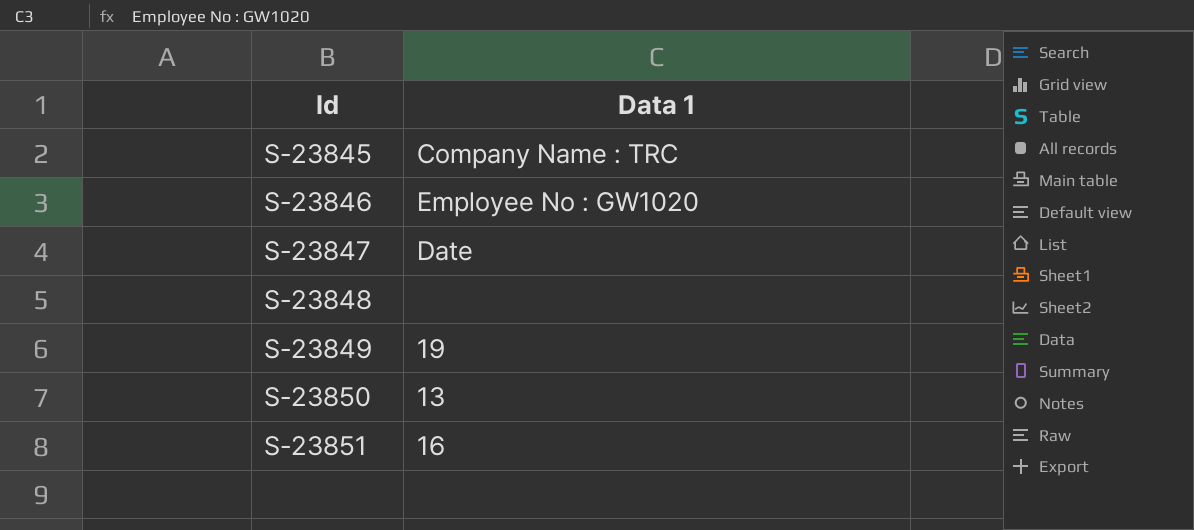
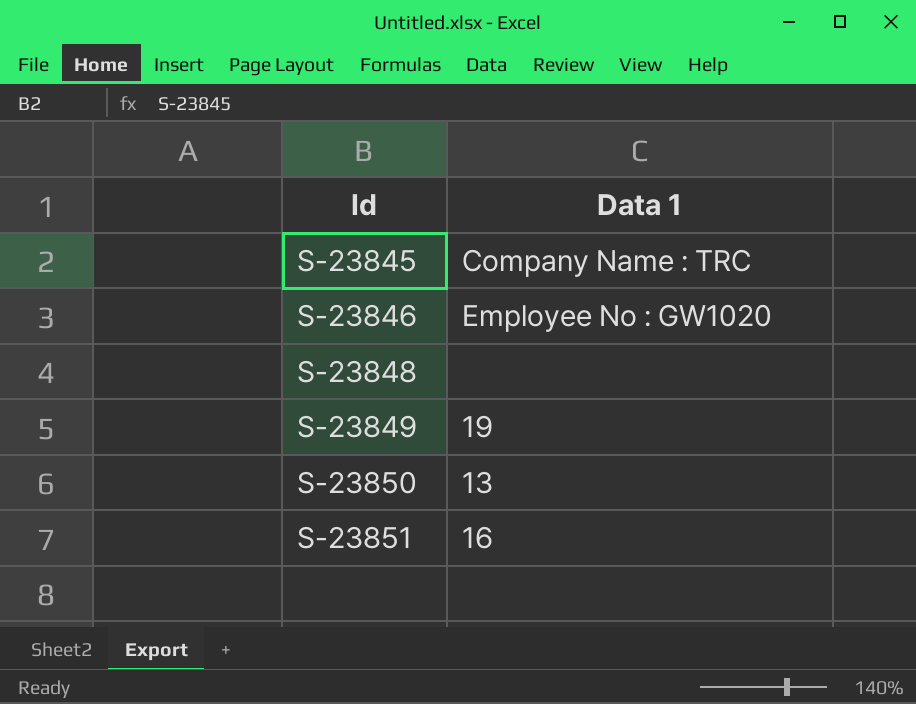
row S-23847: Date -> none

